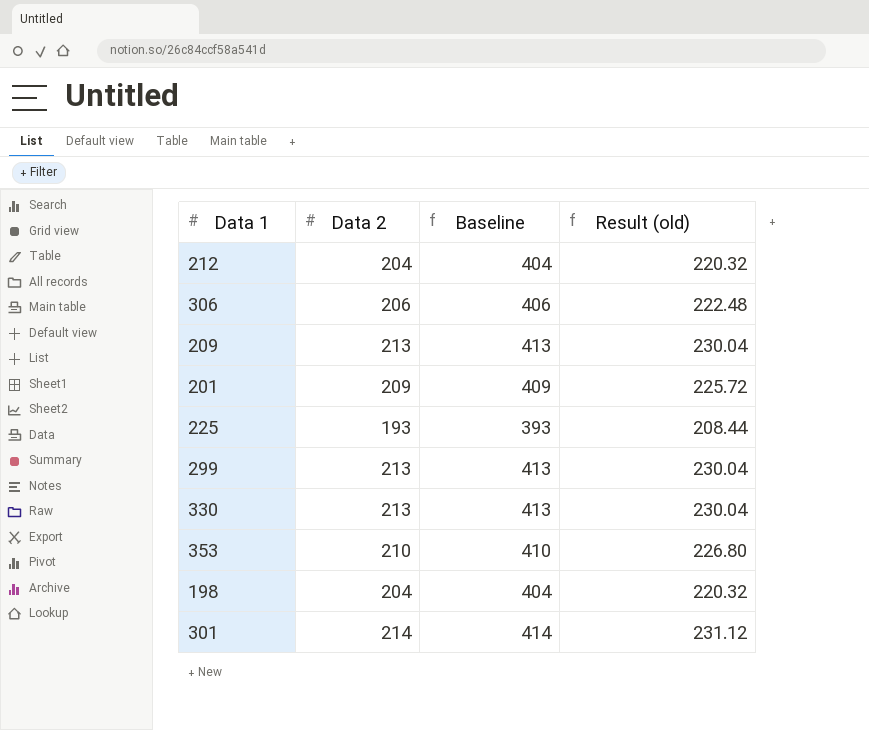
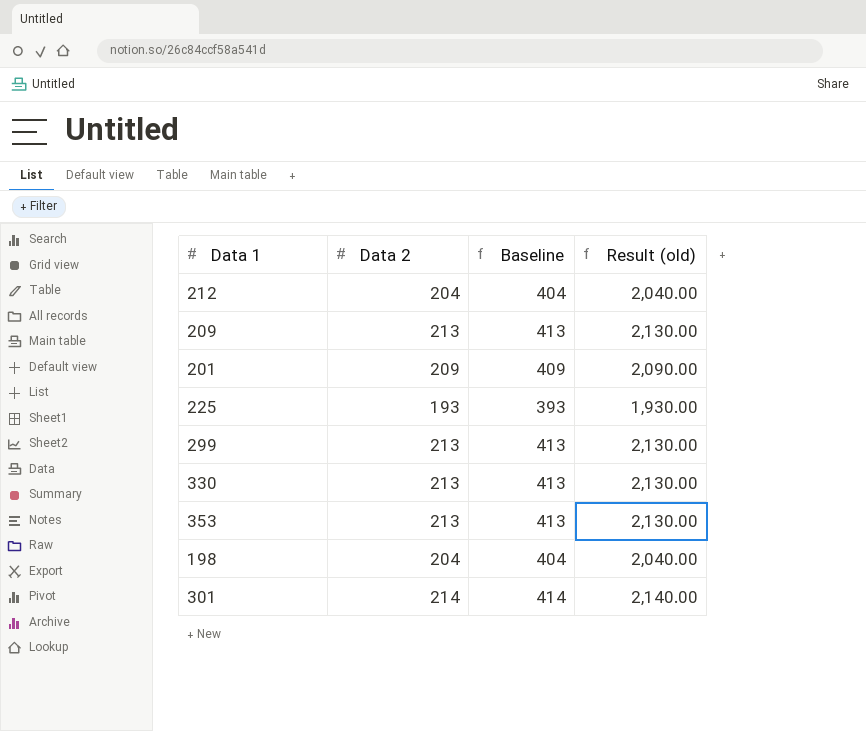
column Result (old) | formula: [Data 2] * 1.08 -> [Data 2] * 10
row 306: 206 | 406 | 222.48 -> none
353 | Data 2: 210 -> 213
353 | Baseline: 410 -> 413

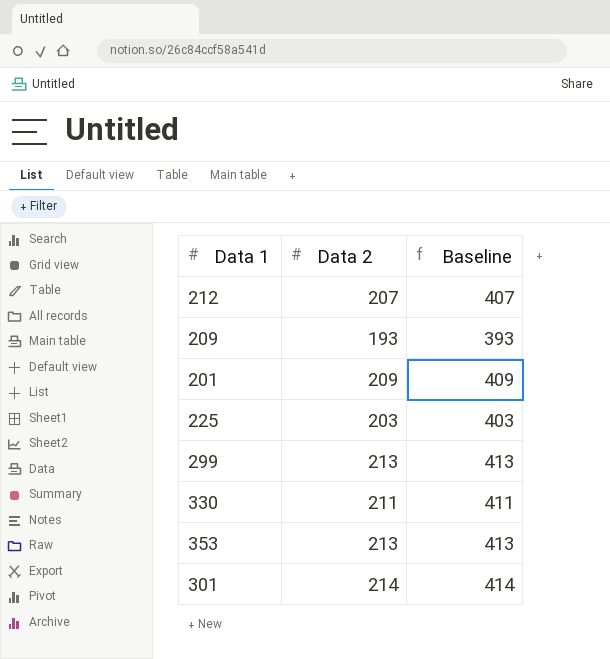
column Result (old) | formula: [Data 2] * 10 -> none
row 198: 204 | 404 | 2,040.00 -> none
212 | Data 2: 204 -> 207
212 | Baseline: 404 -> 407
209 | Data 2: 213 -> 193
209 | Baseline: 413 -> 393
225 | Data 2: 193 -> 203
225 | Baseline: 393 -> 403
330 | Data 2: 213 -> 211
330 | Baseline: 413 -> 411

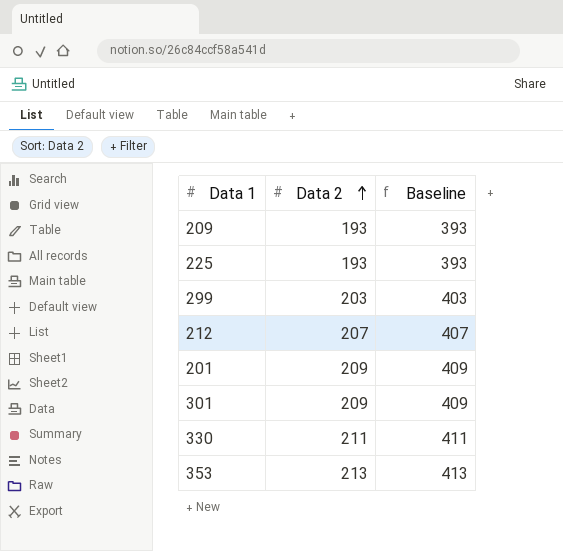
row order: none -> Data 2 ascending
225 | Data 2: 203 -> 193
225 | Baseline: 403 -> 393
299 | Data 2: 213 -> 203
299 | Baseline: 413 -> 403
301 | Data 2: 214 -> 209
301 | Baseline: 414 -> 409

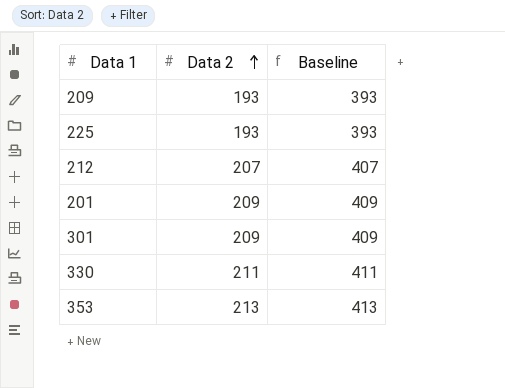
row 299: 203 | 403 -> none

